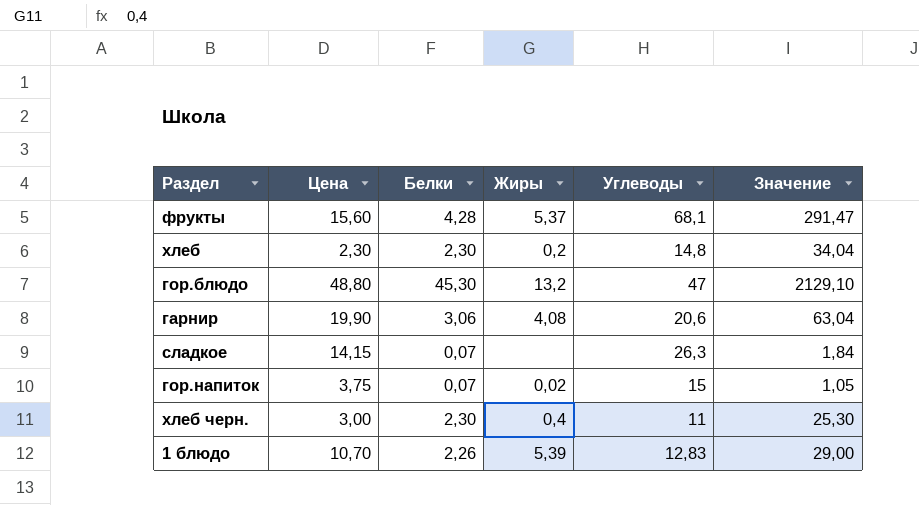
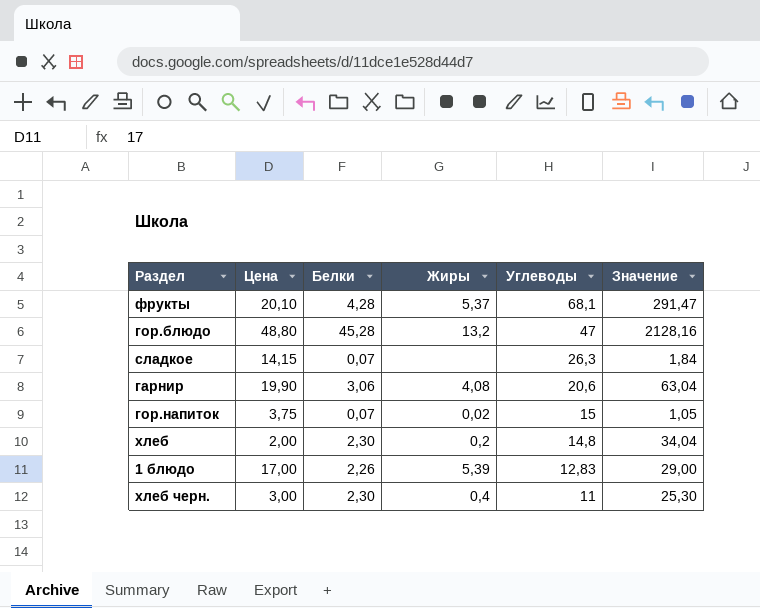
row order: none -> Углеводы descending
фрукты | Цена: 15,60 -> 20,10
гор.блюдо | Белки: 45,30 -> 45,28
гор.блюдо | Значение: 2129,10 -> 2128,16
хлеб | Цена: 2,30 -> 2,00
1 блюдо | Цена: 10,70 -> 17,00

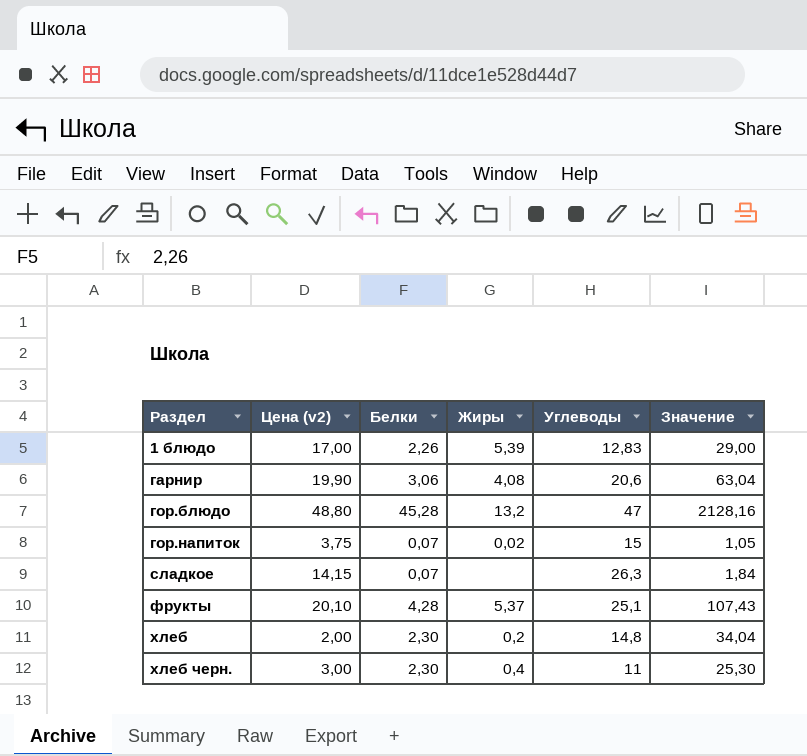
row order: Углеводы descending -> Раздел ascending
column name: Цена -> Цена (v2)
фрукты | Углеводы: 68,1 -> 25,1
фрукты | Значение: 291,47 -> 107,43

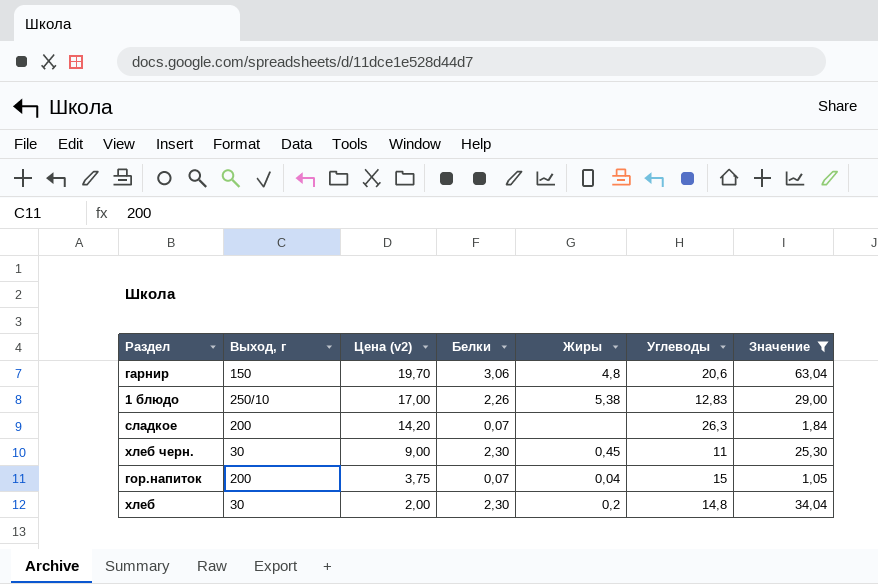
filter: none -> Значение <= 63,04
row order: Раздел ascending -> Цена (v2) descending
column Выход, г | position: none -> 2
гарнир | Цена (v2): 19,90 -> 19,70
гарнир | Жиры: 4,08 -> 4,8
1 блюдо | Жиры: 5,39 -> 5,38
сладкое | Цена (v2): 14,15 -> 14,20
хлеб черн. | Цена (v2): 3,00 -> 9,00
хлеб черн. | Жиры: 0,4 -> 0,45
гор.напиток | Жиры: 0,02 -> 0,04

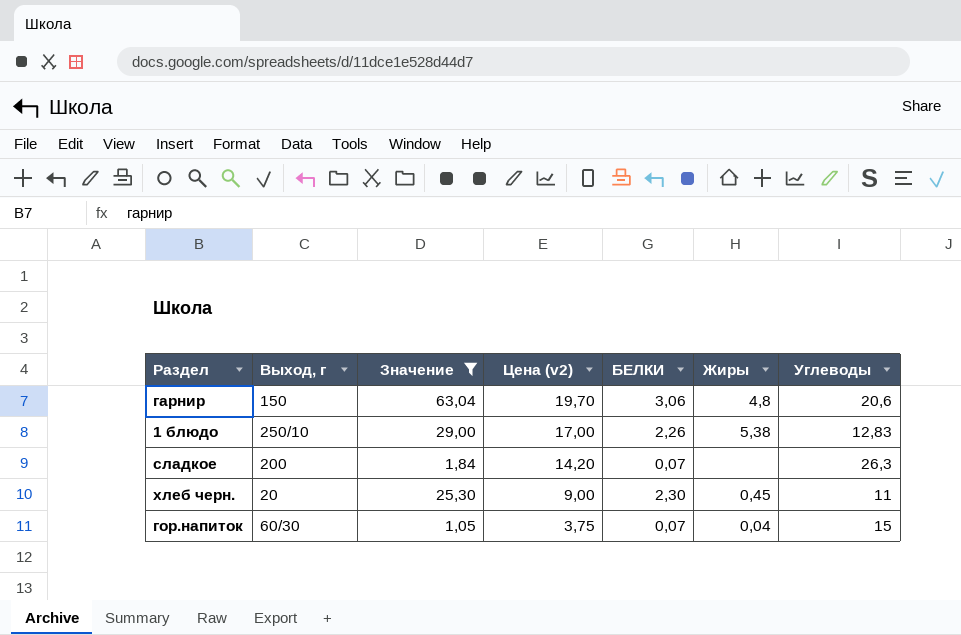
column Значение | position: 7 -> 3
column name: Белки -> БЕЛКИ
row хлеб: 30 | 2,00 | 2,30 | 0,2 | 14,8 | 34,04 -> none
хлеб черн. | Выход, г: 30 -> 20
гор.напиток | Выход, г: 200 -> 60/30

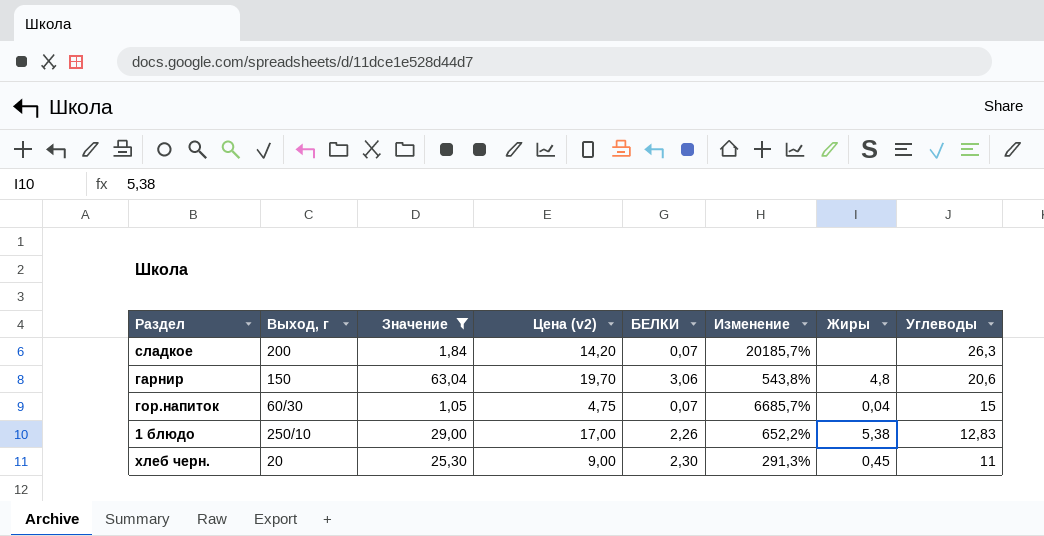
row order: Цена (v2) descending -> Углеводы descending
column Изменение | formula: none -> ([Цена (v2)] - [БЕЛКИ]) / [БЕЛКИ]
гор.напиток | Цена (v2): 3,75 -> 4,75

